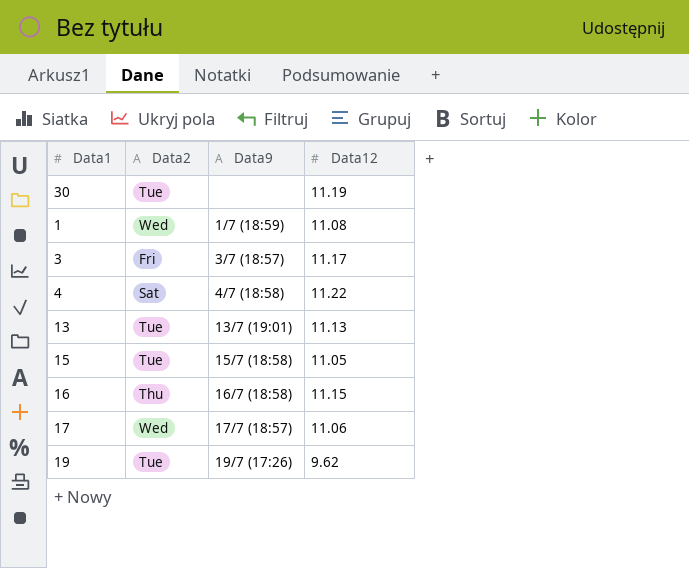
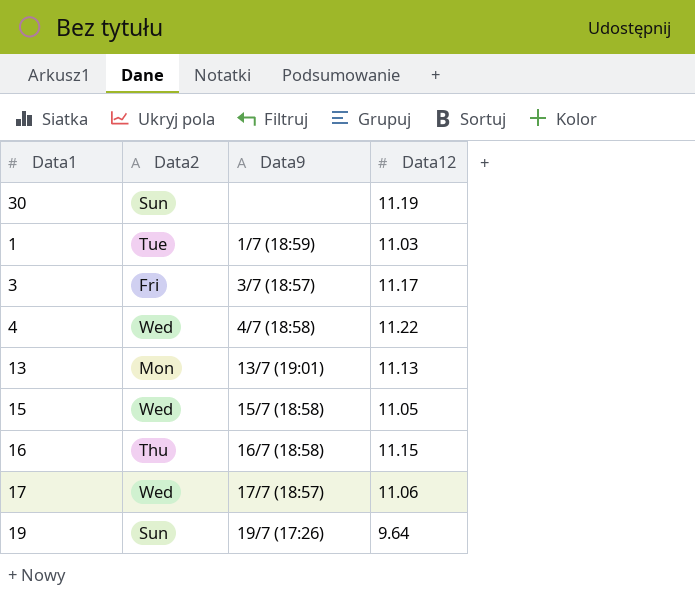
30 | Data2: Tue -> Sun
1 | Data2: Wed -> Tue
1 | Data12: 11.08 -> 11.03
4 | Data2: Sat -> Wed
13 | Data2: Tue -> Mon
15 | Data2: Tue -> Wed
19 | Data2: Tue -> Sun
19 | Data12: 9.62 -> 9.64

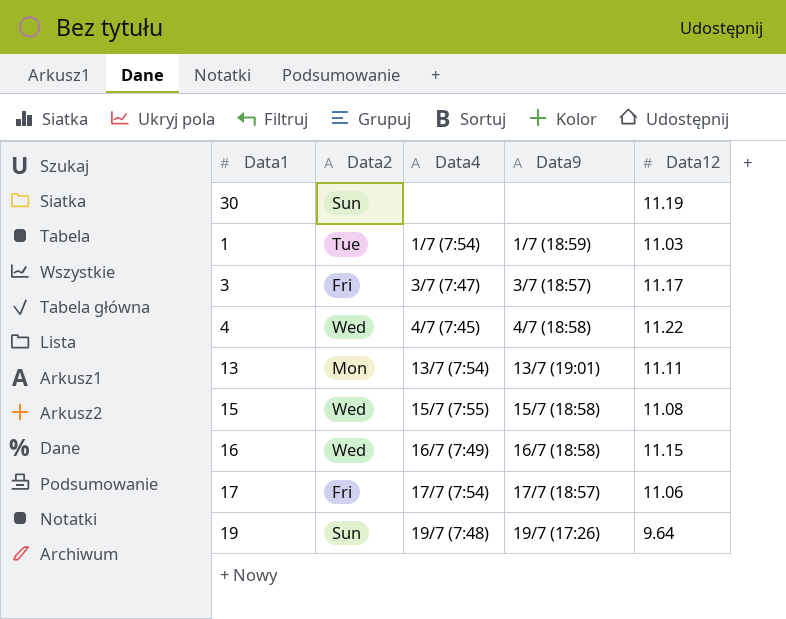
column Data4 | position: none -> 3
13 | Data12: 11.13 -> 11.11
15 | Data12: 11.05 -> 11.08
16 | Data2: Thu -> Wed
17 | Data2: Wed -> Fri

